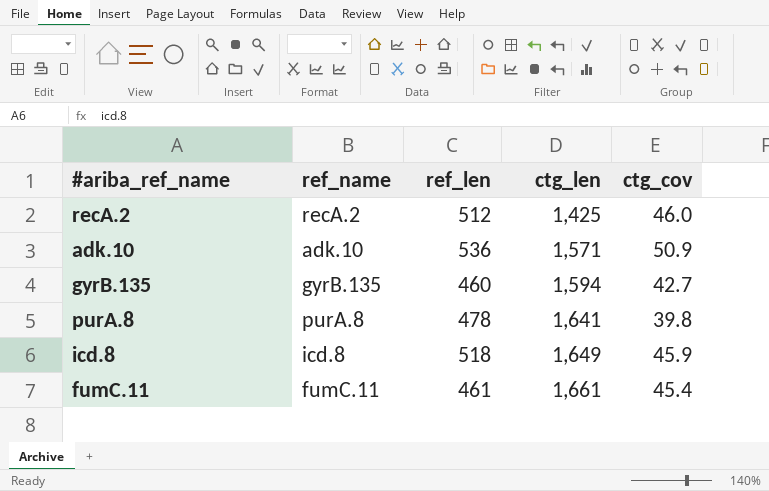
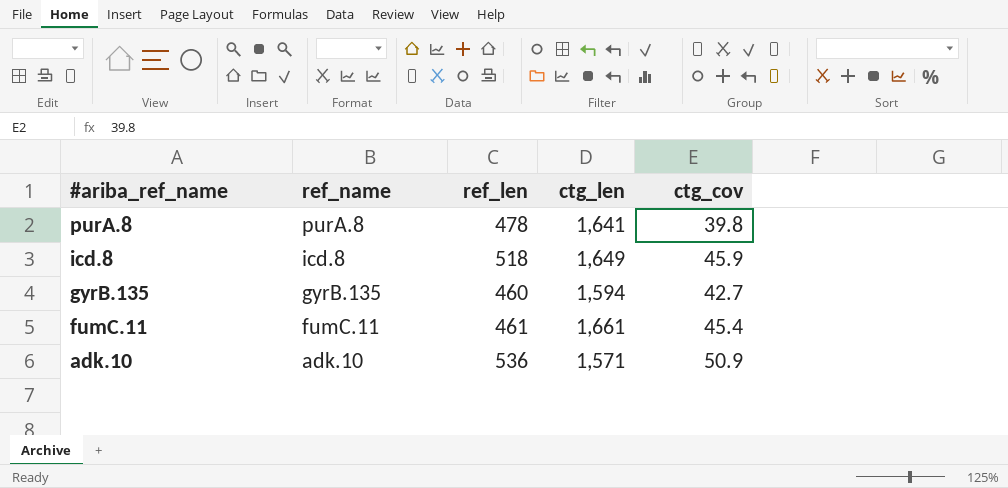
row order: ctg_len ascending -> #ariba_ref_name descending
row recA.2: recA.2 | 512 | 1,425 | 46.0 -> none

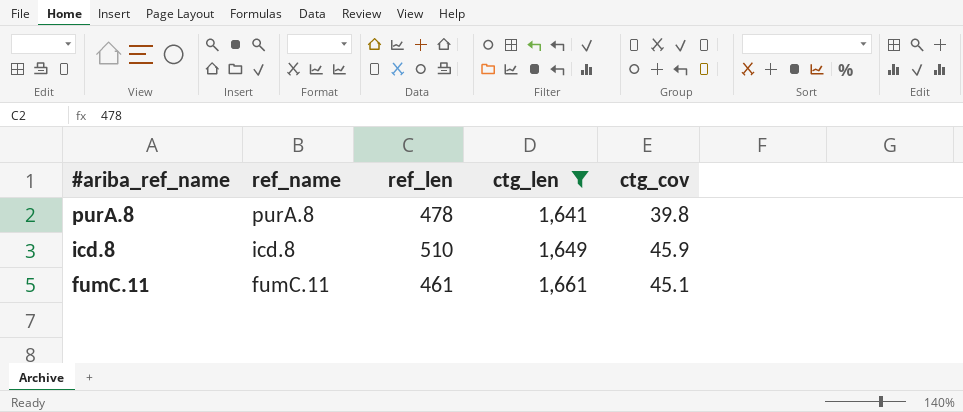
filter: none -> ctg_len >= 1,641
icd.8 | ref_len: 518 -> 510
fumC.11 | ctg_cov: 45.4 -> 45.1

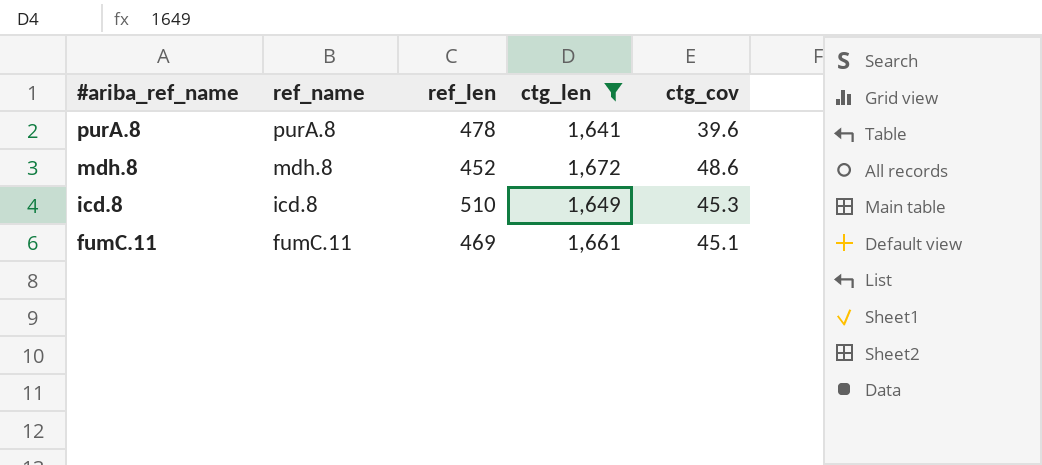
purA.8 | ctg_cov: 39.8 -> 39.6
row mdh.8: none -> mdh.8 | 452 | 1,672 | 48.6
icd.8 | ctg_cov: 45.9 -> 45.3
fumC.11 | ref_len: 461 -> 469

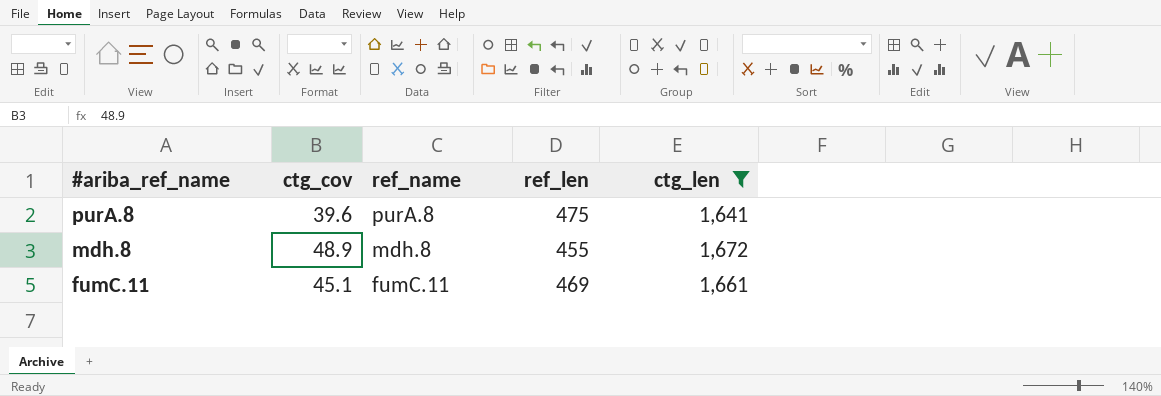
column ctg_cov | position: 5 -> 2
row icd.8: icd.8 | 510 | 1,649 | 45.3 -> none
purA.8 | ref_len: 478 -> 475
mdh.8 | ctg_cov: 48.6 -> 48.9
mdh.8 | ref_len: 452 -> 455

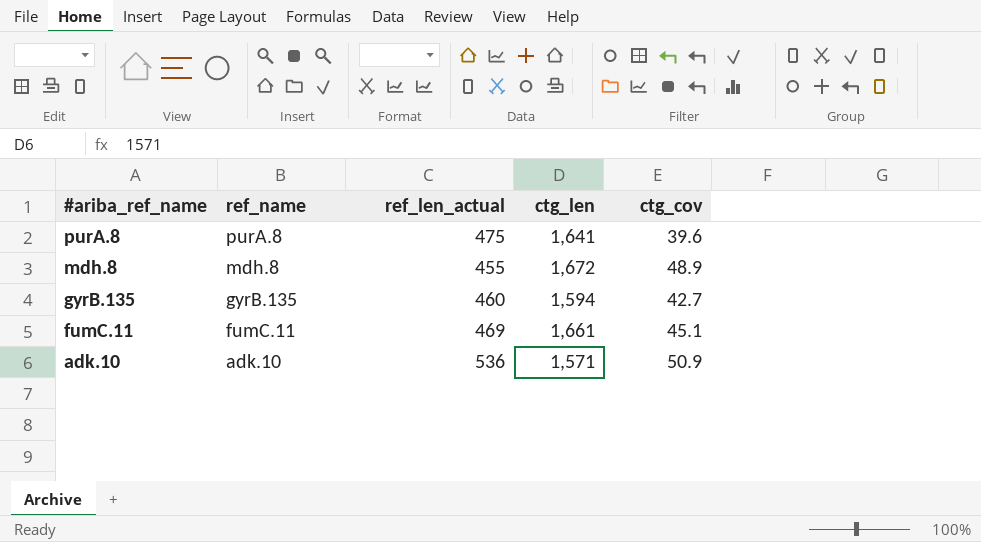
filter: ctg_len >= 1,641 -> none
column name: ref_len -> ref_len_actual
column ctg_cov | position: 2 -> 5

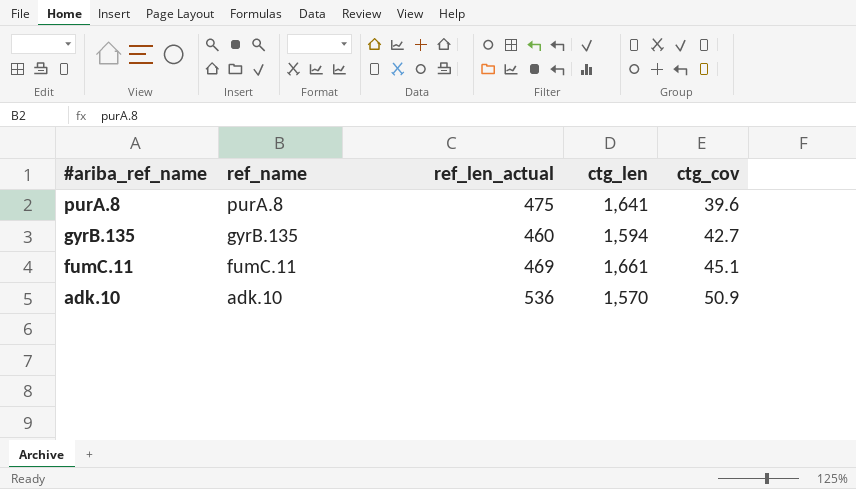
row mdh.8: mdh.8 | 455 | 1,672 | 48.9 -> none
adk.10 | ctg_len: 1,571 -> 1,570

